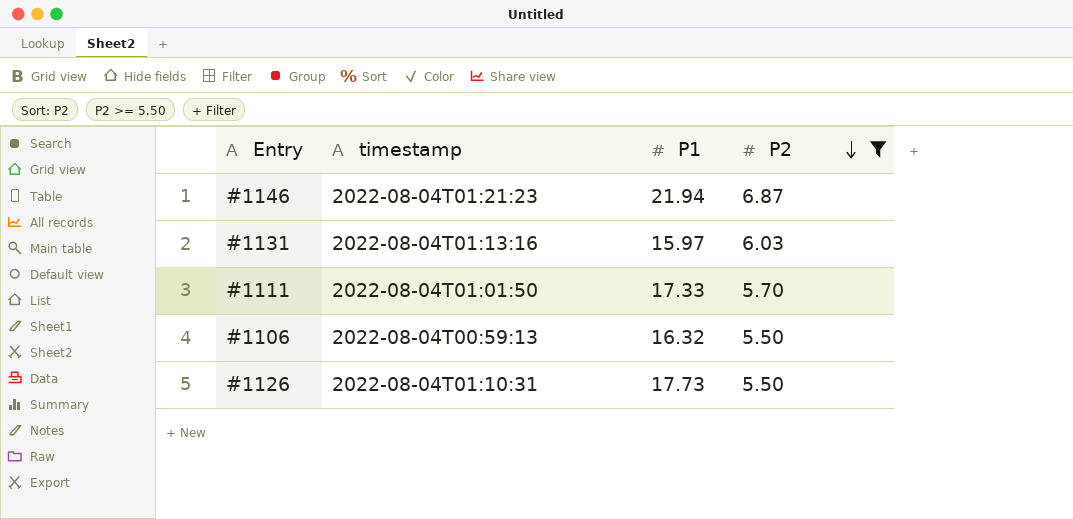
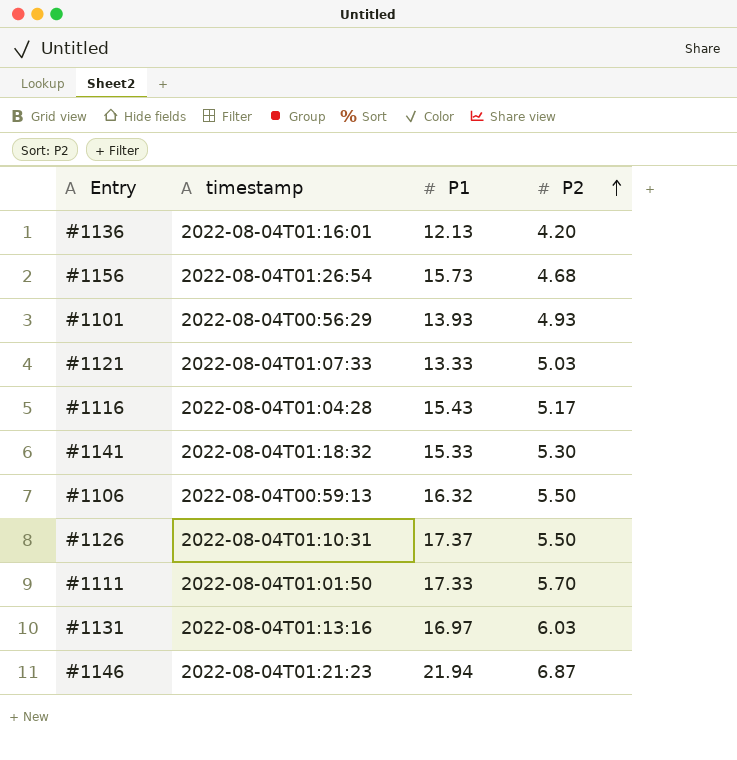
filter: P2 >= 5.50 -> none
row order: P2 descending -> P2 ascending
#1126 | P1: 17.73 -> 17.37
#1131 | P1: 15.97 -> 16.97

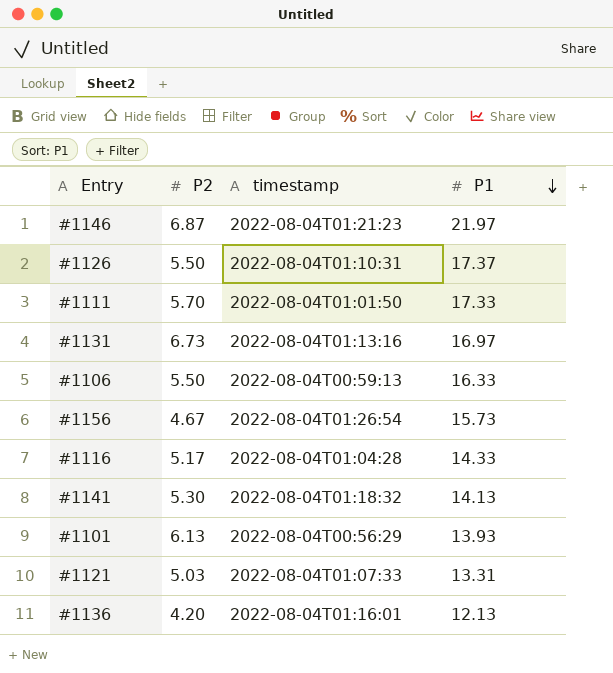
row order: P2 ascending -> P1 descending
column P2 | position: 4 -> 2
#1146 | P1: 21.94 -> 21.97
#1131 | P2: 6.03 -> 6.73
#1106 | P1: 16.32 -> 16.33
#1156 | P2: 4.68 -> 4.67
#1116 | P1: 15.43 -> 14.33
#1141 | P1: 15.33 -> 14.13
#1101 | P2: 4.93 -> 6.13
#1121 | P1: 13.33 -> 13.31

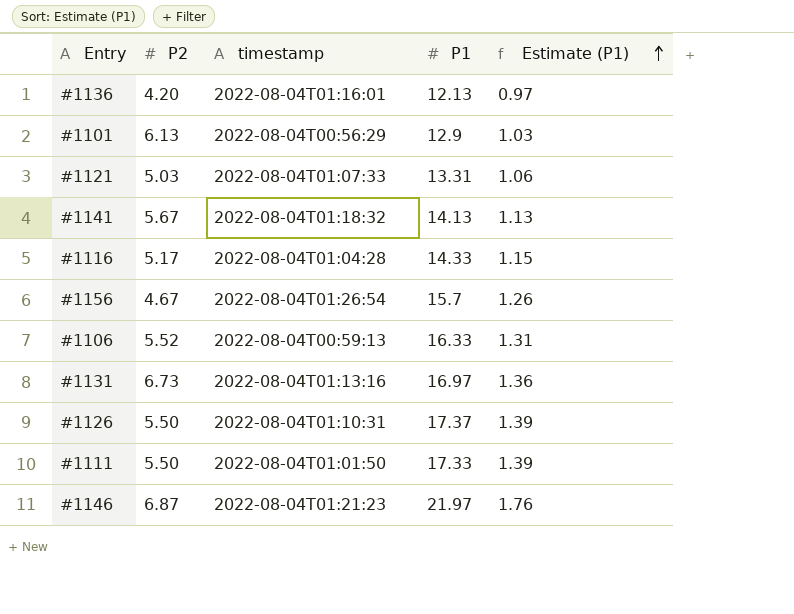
row order: P1 descending -> Estimate (P1) ascending
column Estimate (P1) | formula: none -> [P1] * 0.08
#1101 | P1: 13.93 -> 12.9
#1141 | P2: 5.30 -> 5.67
#1156 | P1: 15.73 -> 15.7
#1106 | P2: 5.50 -> 5.52
#1111 | P2: 5.70 -> 5.50

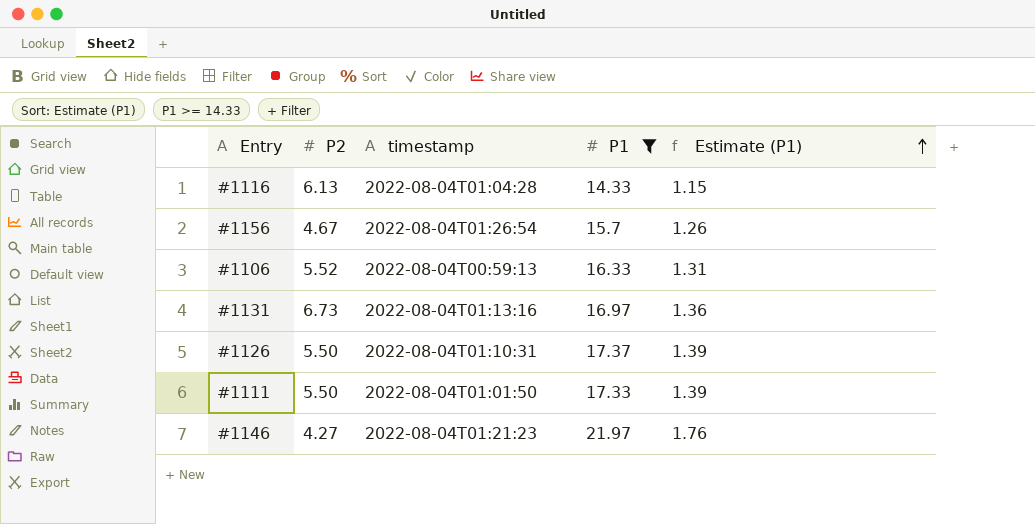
filter: none -> P1 >= 14.33
#1116 | P2: 5.17 -> 6.13
#1146 | P2: 6.87 -> 4.27

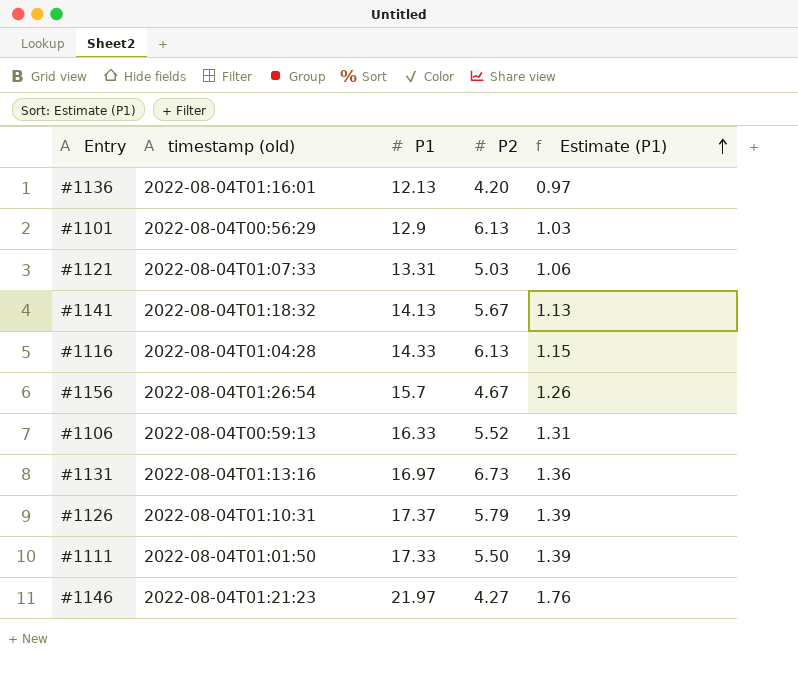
filter: P1 >= 14.33 -> none
column name: timestamp -> timestamp (old)
column P2 | position: 2 -> 4
#1126 | P2: 5.50 -> 5.79

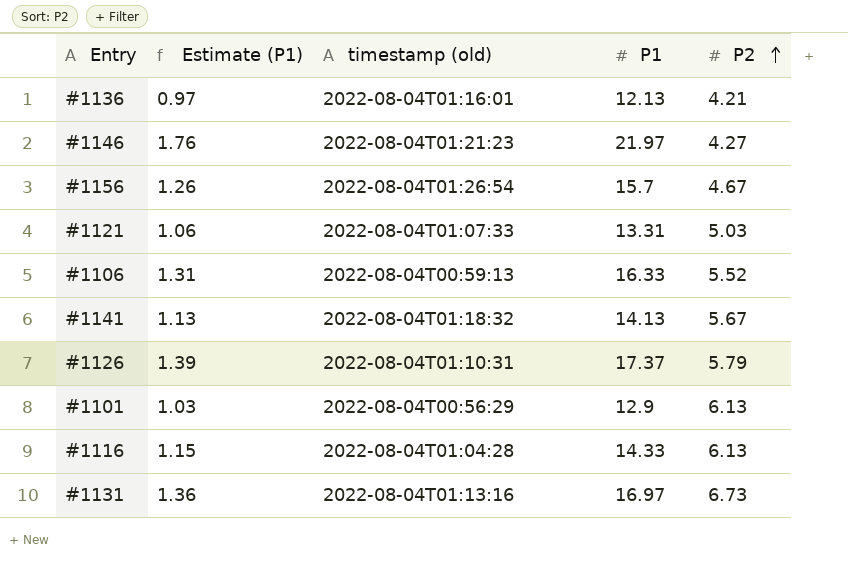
row order: Estimate (P1) ascending -> P2 ascending
column Estimate (P1) | position: 5 -> 2
row #1111: 2022-08-04T01:01:50 | 17.33 | 5.50 | 1.39 -> none
#1136 | P2: 4.20 -> 4.21

